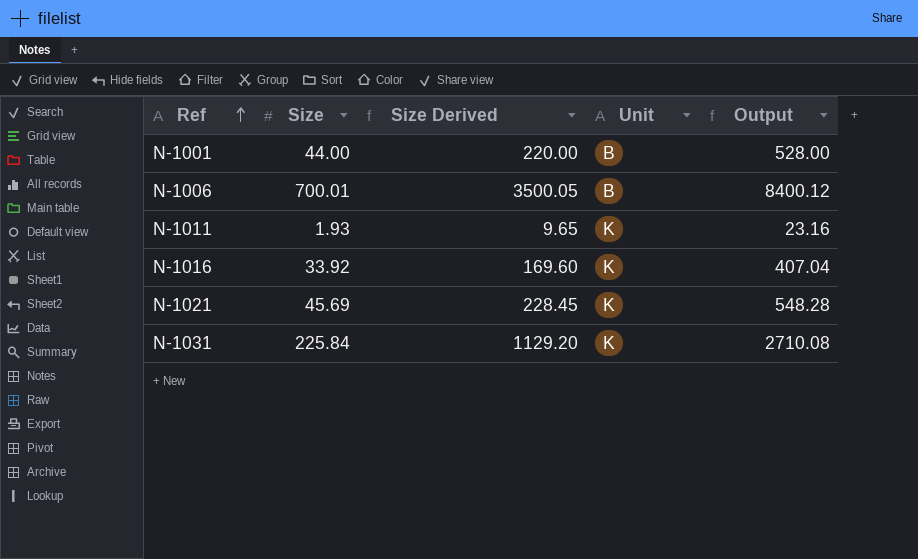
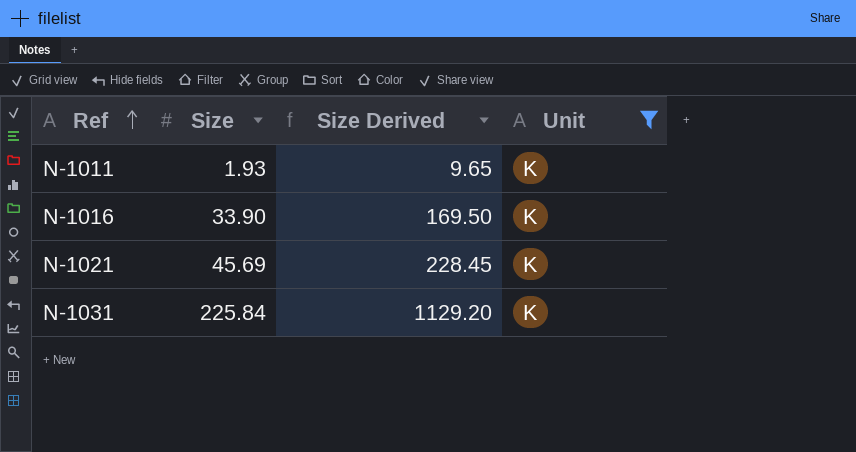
filter: none -> Unit = K
column Output | formula: [Size] * 12 -> none
N-1016 | Size: 33.92 -> 33.90
N-1016 | Size Derived: 169.60 -> 169.50

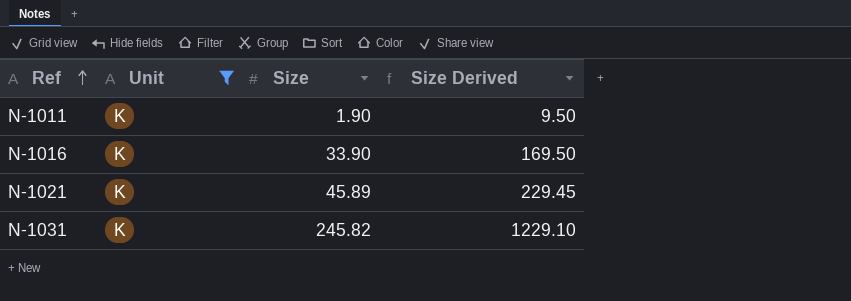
column Unit | position: 4 -> 2
N-1011 | Size: 1.93 -> 1.90
N-1011 | Size Derived: 9.65 -> 9.50
N-1021 | Size: 45.69 -> 45.89
N-1021 | Size Derived: 228.45 -> 229.45
N-1031 | Size: 225.84 -> 245.82
N-1031 | Size Derived: 1129.20 -> 1229.10

